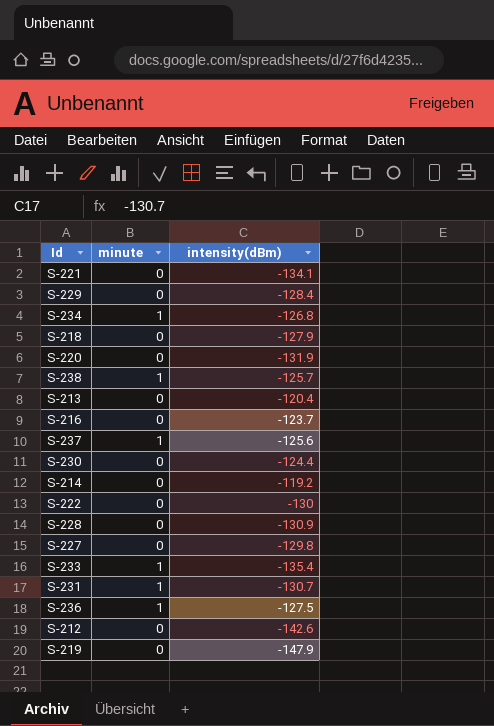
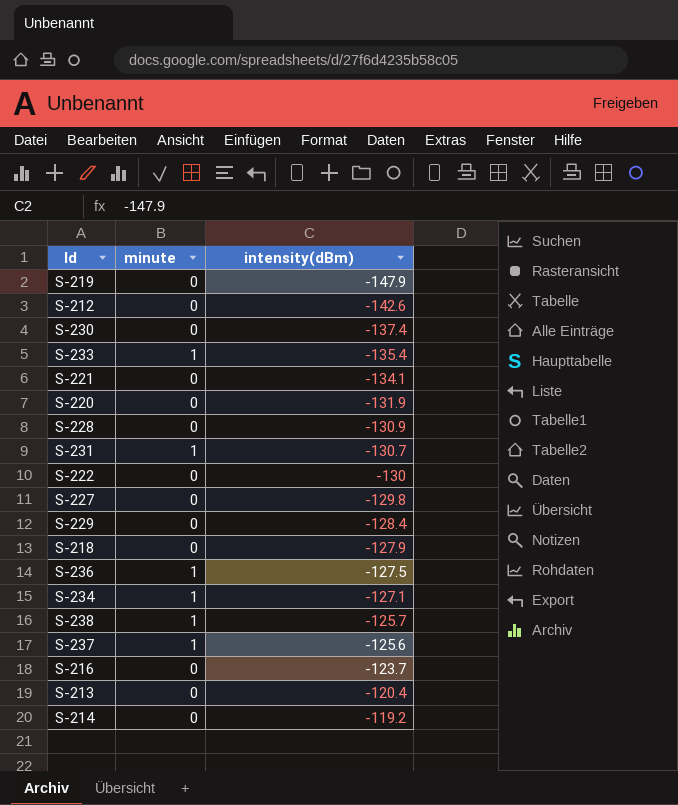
row order: none -> intensity(dBm) ascending
S-230 | intensity(dBm): -124.4 -> -137.4
S-234 | intensity(dBm): -126.8 -> -127.1

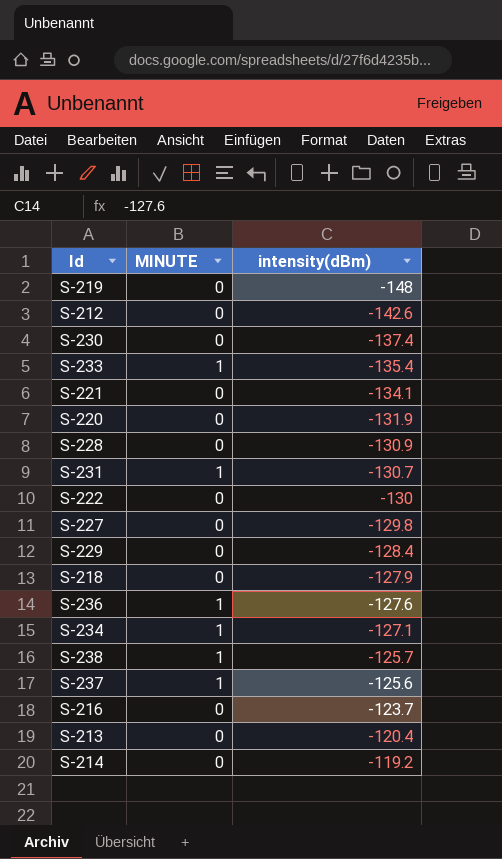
column name: minute -> MINUTE
S-219 | intensity(dBm): -147.9 -> -148
S-236 | intensity(dBm): -127.5 -> -127.6

